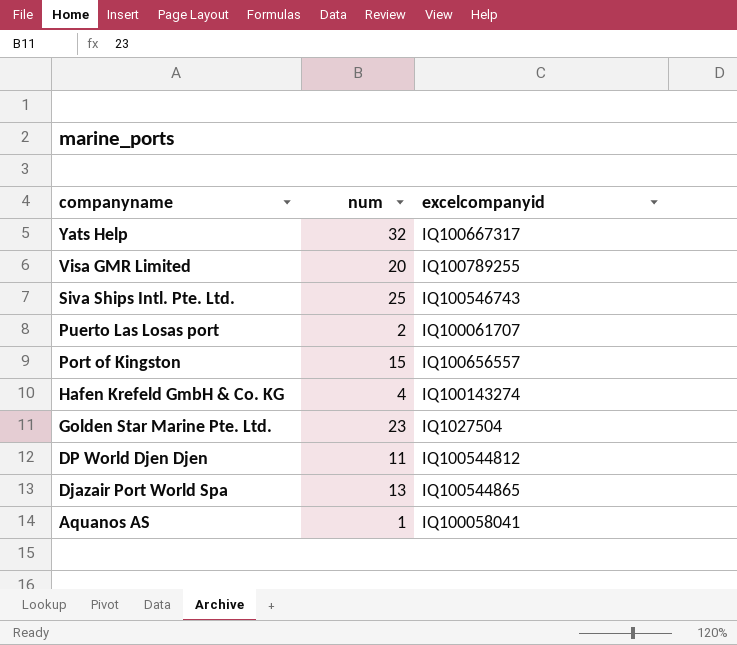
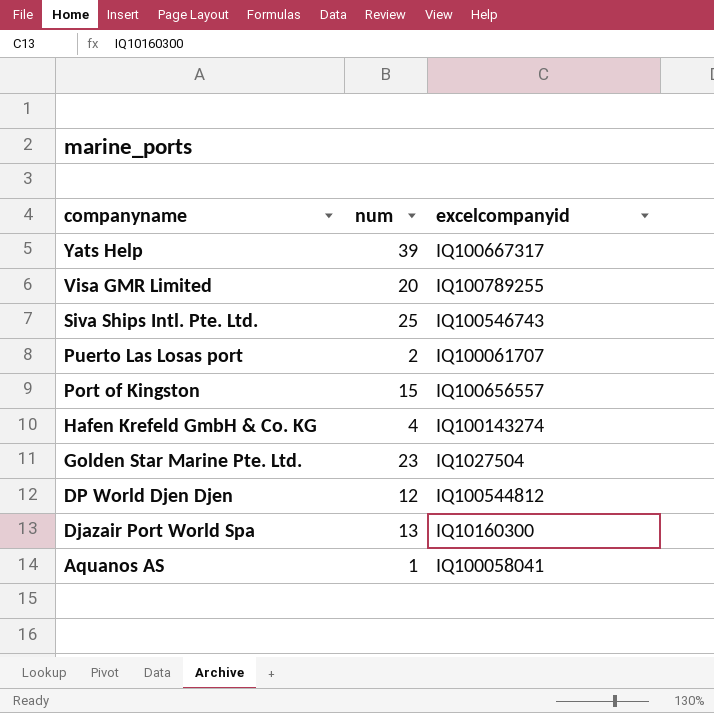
Yats Help | num: 32 -> 39
DP World Djen Djen | num: 11 -> 12
Djazair Port World Spa | excelcompanyid: IQ100544865 -> IQ10160300

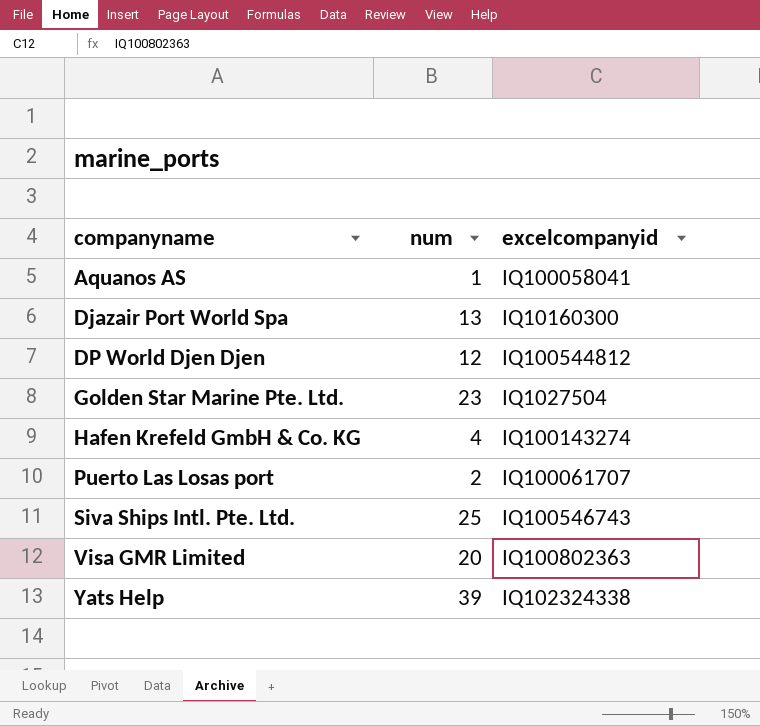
row order: companyname descending -> companyname ascending
row Port of Kingston: 15 | IQ100656557 -> none
Visa GMR Limited | excelcompanyid: IQ100789255 -> IQ100802363
Yats Help | excelcompanyid: IQ100667317 -> IQ102324338

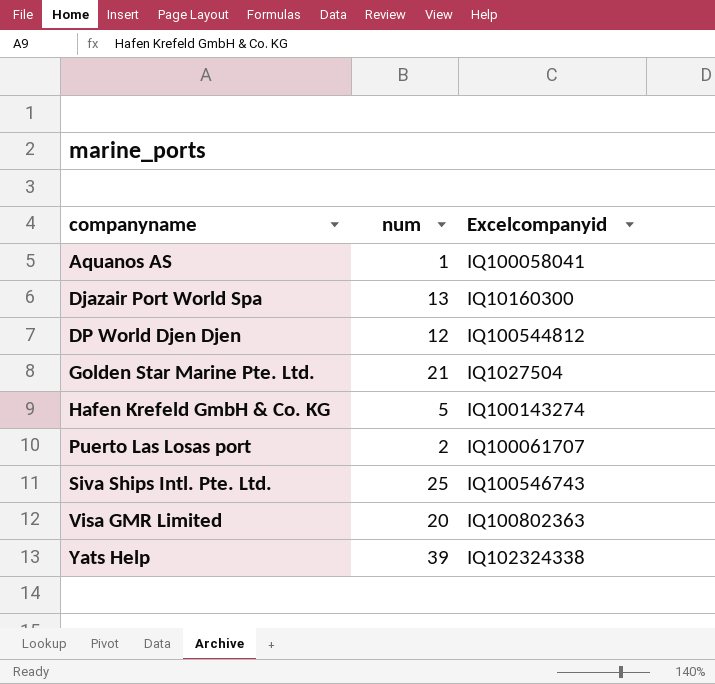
column name: excelcompanyid -> Excelcompanyid
Golden Star Marine Pte. Ltd. | num: 23 -> 21
Hafen Krefeld GmbH & Co. KG | num: 4 -> 5

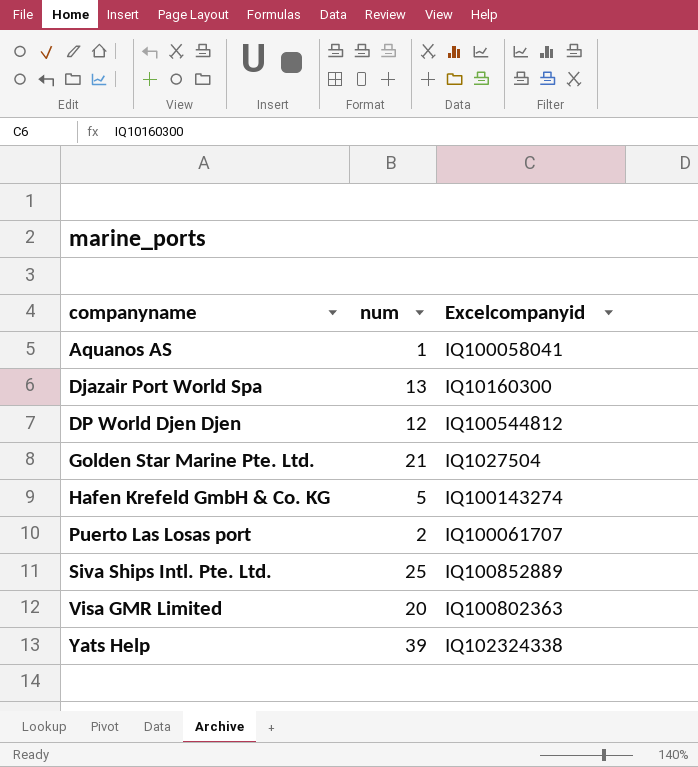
Siva Ships Intl. Pte. Ltd. | Excelcompanyid: IQ100546743 -> IQ100852889

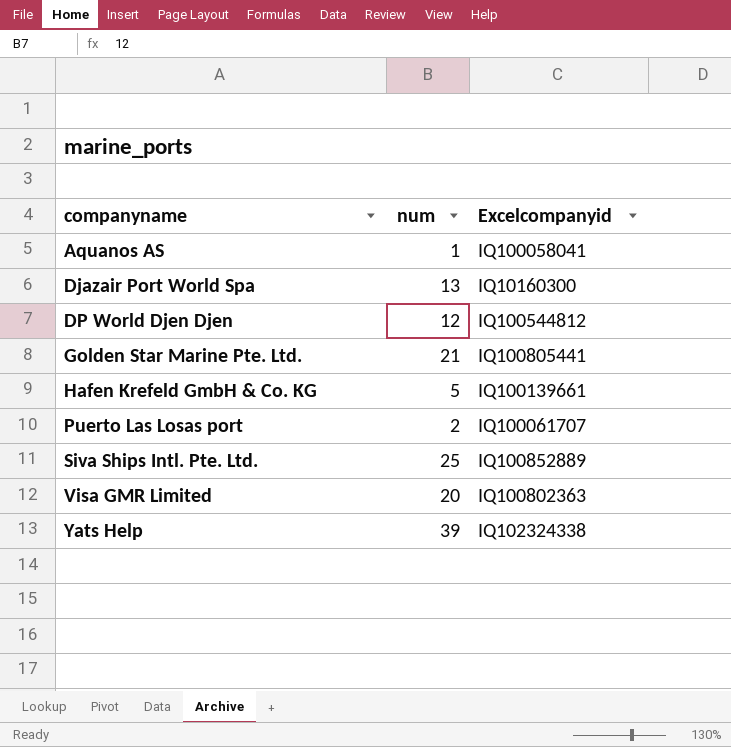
Golden Star Marine Pte. Ltd. | Excelcompanyid: IQ1027504 -> IQ100805441
Hafen Krefeld GmbH & Co. KG | Excelcompanyid: IQ100143274 -> IQ100139661

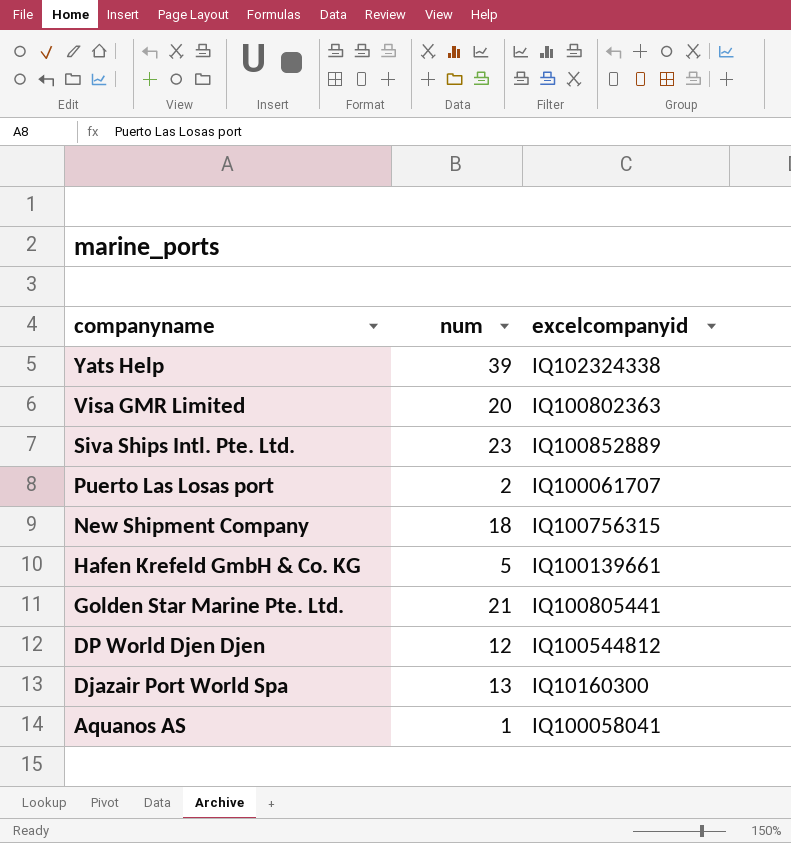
row order: companyname ascending -> companyname descending
column name: Excelcompanyid -> excelcompanyid
Siva Ships Intl. Pte. Ltd. | num: 25 -> 23
row New Shipment Company: none -> 18 | IQ100756315

